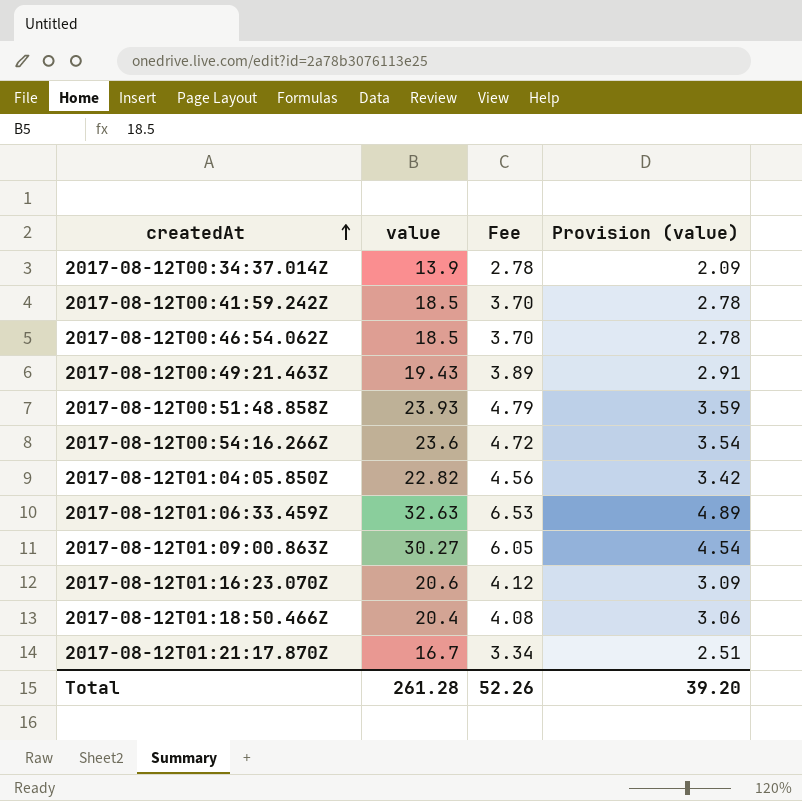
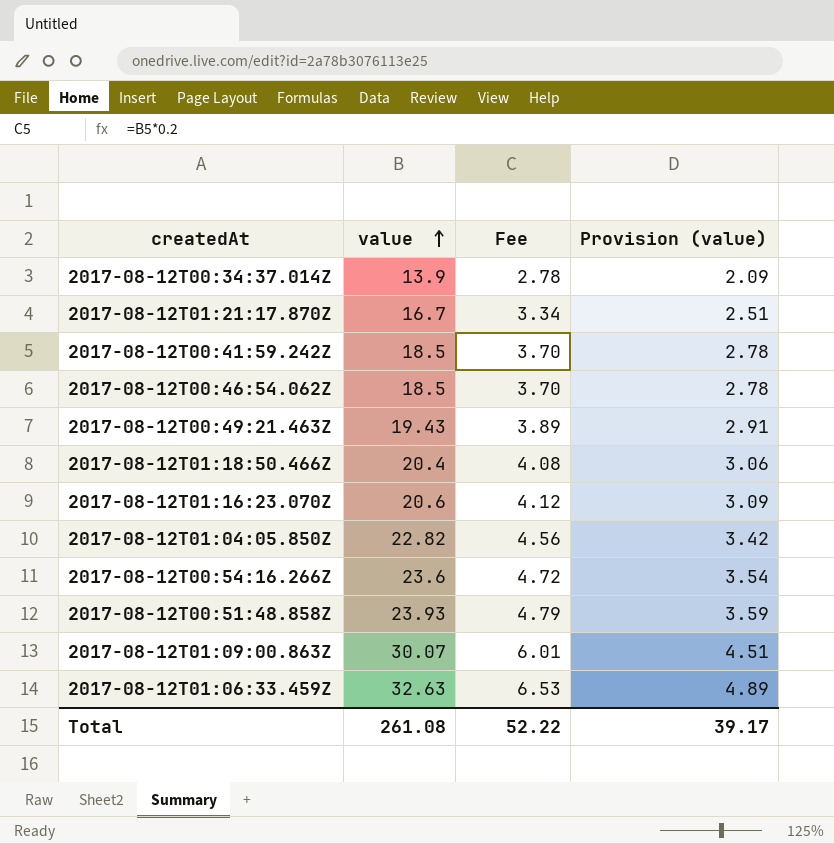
row order: createdAt ascending -> value ascending
2017-08-12T01:09:00.863Z | value: 30.27 -> 30.07
2017-08-12T01:09:00.863Z | Fee: 6.05 -> 6.01
2017-08-12T01:09:00.863Z | Provision (value): 4.54 -> 4.51
Total | value: 261.28 -> 261.08
Total | Fee: 52.26 -> 52.22
Total | Provision (value): 39.20 -> 39.17

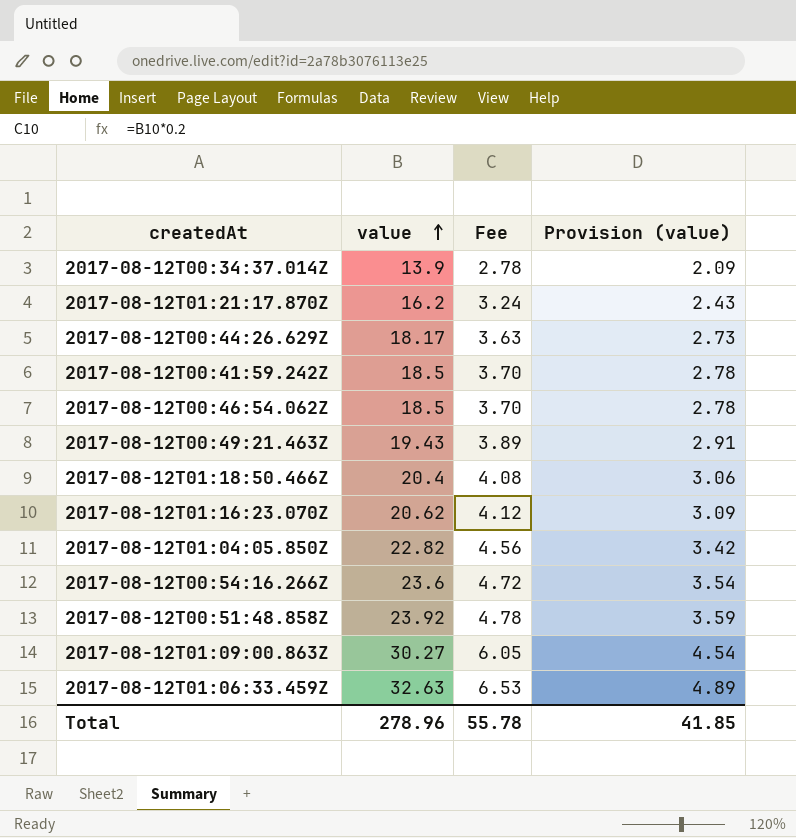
2017-08-12T01:21:17.870Z | value: 16.7 -> 16.2
2017-08-12T01:21:17.870Z | Fee: 3.34 -> 3.24
2017-08-12T01:21:17.870Z | Provision (value): 2.51 -> 2.43
row 2017-08-12T00:44:26.629Z: none -> 18.17 | 3.63 | 2.73
2017-08-12T01:16:23.070Z | value: 20.6 -> 20.62
2017-08-12T00:51:48.858Z | value: 23.93 -> 23.92
2017-08-12T00:51:48.858Z | Fee: 4.79 -> 4.78
2017-08-12T01:09:00.863Z | value: 30.07 -> 30.27
2017-08-12T01:09:00.863Z | Fee: 6.01 -> 6.05
2017-08-12T01:09:00.863Z | Provision (value): 4.51 -> 4.54
Total | value: 261.08 -> 278.96
Total | Fee: 52.22 -> 55.78
Total | Provision (value): 39.17 -> 41.85

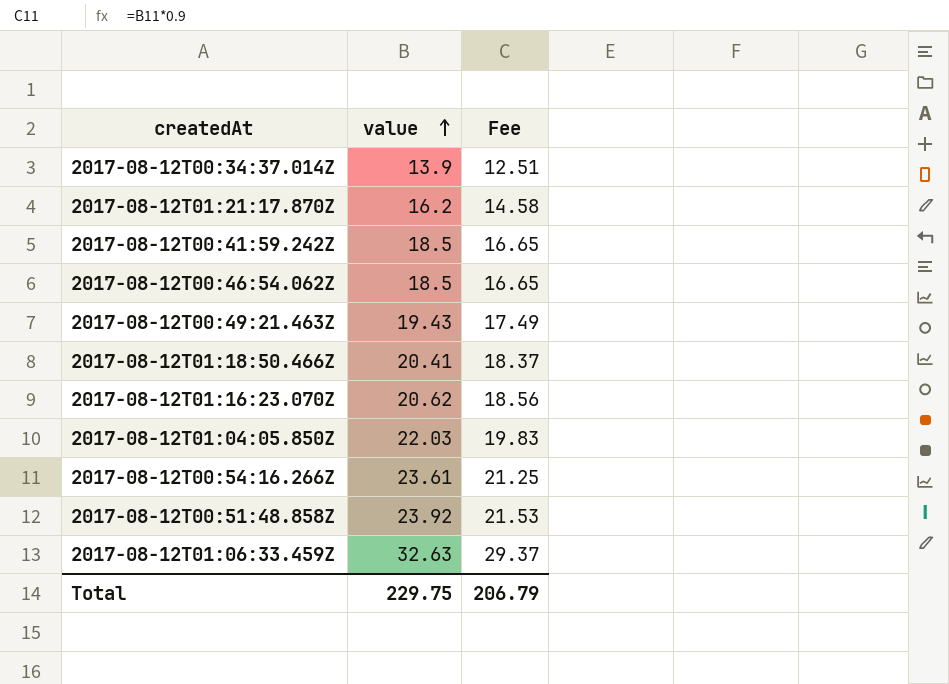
column Provision (value) | formula: [value] * 0.15 -> none
column Fee | formula: [value] * 0.2 -> [value] * 0.9
row 2017-08-12T00:44:26.629Z: 18.17 | 3.63 | 2.73 -> none
row 2017-08-12T01:09:00.863Z: 30.27 | 6.05 | 4.54 -> none
2017-08-12T01:18:50.466Z | value: 20.4 -> 20.41
2017-08-12T01:04:05.850Z | value: 22.82 -> 22.03
2017-08-12T00:54:16.266Z | value: 23.6 -> 23.61
Total | value: 278.96 -> 229.75
Total | Fee: 55.78 -> 206.79

